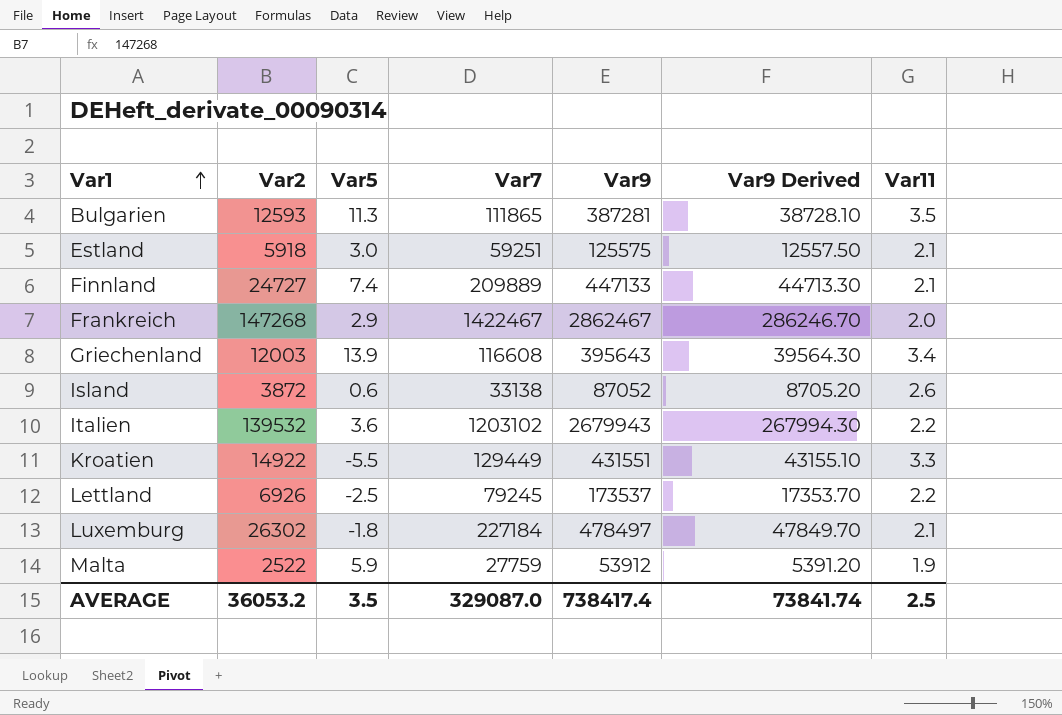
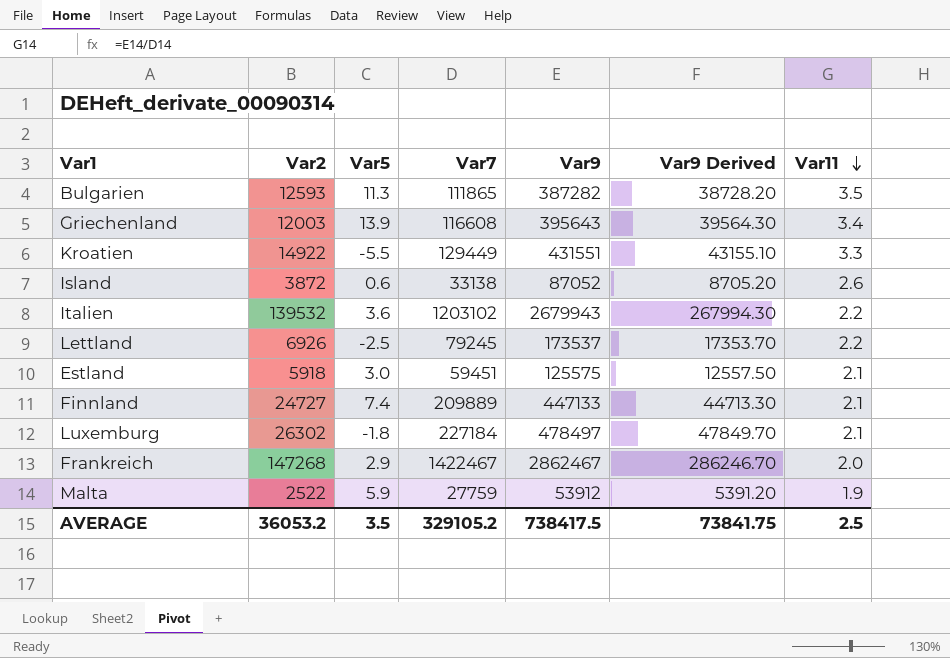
row order: Var1 ascending -> Var11 descending
Bulgarien | Var9: 387281 -> 387282
Bulgarien | Var9 Derived: 38728.10 -> 38728.20
Estland | Var7: 59251 -> 59451
AVERAGE | Var7: 329087.0 -> 329105.2
AVERAGE | Var9: 738417.4 -> 738417.5
AVERAGE | Var9 Derived: 73841.74 -> 73841.75

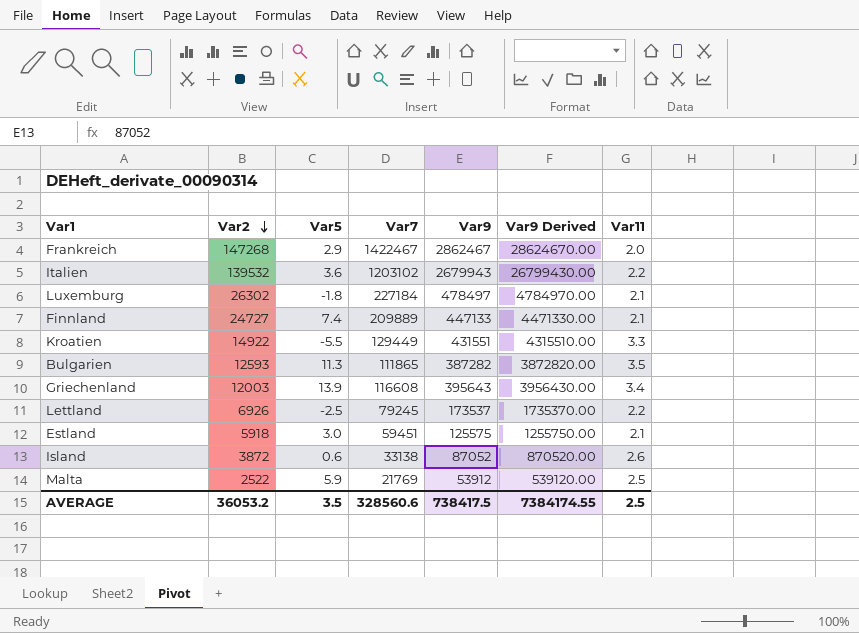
row order: Var11 descending -> Var2 descending
column Var9 Derived | formula: [Var9] * 0.1 -> [Var9] * 10
Malta | Var7: 27759 -> 21769
Malta | Var11: 1.9 -> 2.5
AVERAGE | Var7: 329105.2 -> 328560.6
AVERAGE | Var9 Derived: 73841.75 -> 7384174.55

